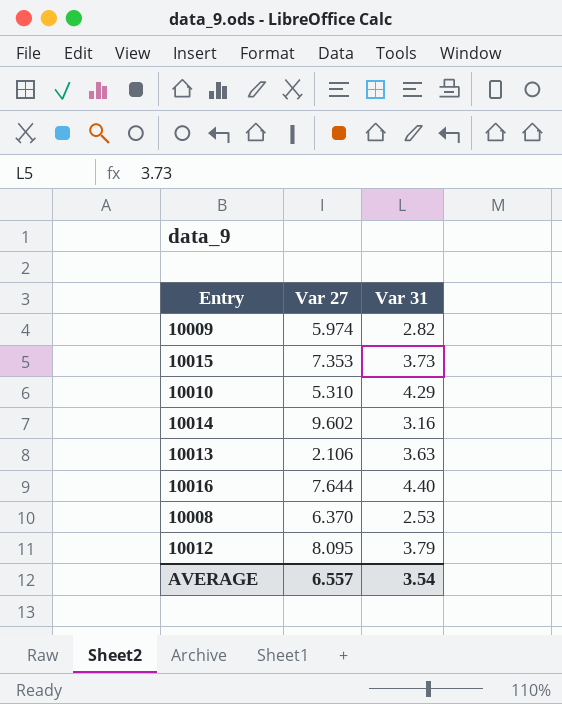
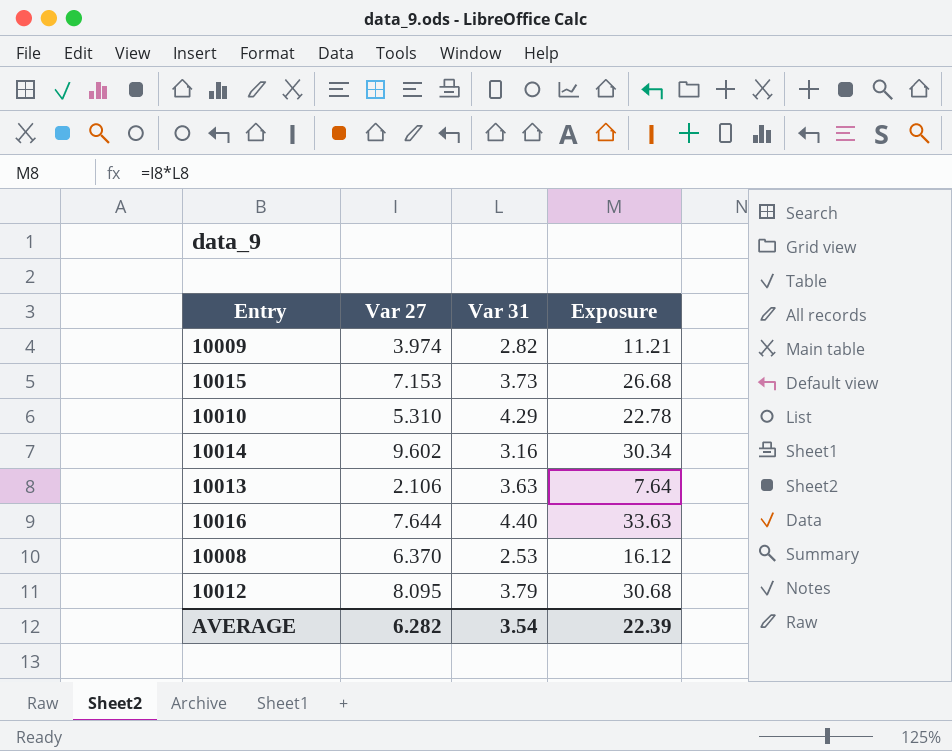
column Exposure | formula: none -> [Var 27] * [Var 31]
10009 | Var 27: 5.974 -> 3.974
10015 | Var 27: 7.353 -> 7.153
AVERAGE | Var 27: 6.557 -> 6.282

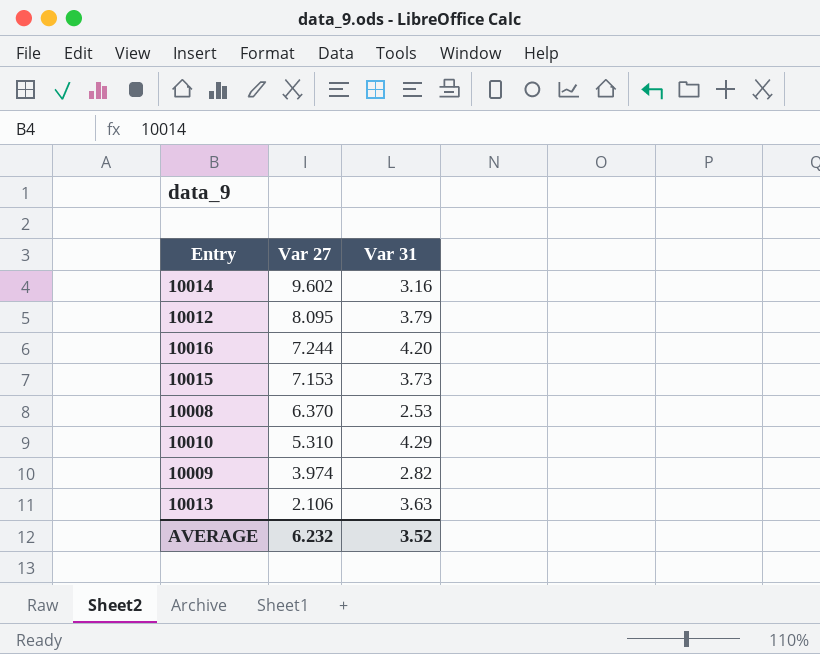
row order: none -> Var 27 descending
column Exposure | formula: [Var 27] * [Var 31] -> none
10016 | Var 27: 7.644 -> 7.244
10016 | Var 31: 4.40 -> 4.20
AVERAGE | Var 27: 6.282 -> 6.232
AVERAGE | Var 31: 3.54 -> 3.52

